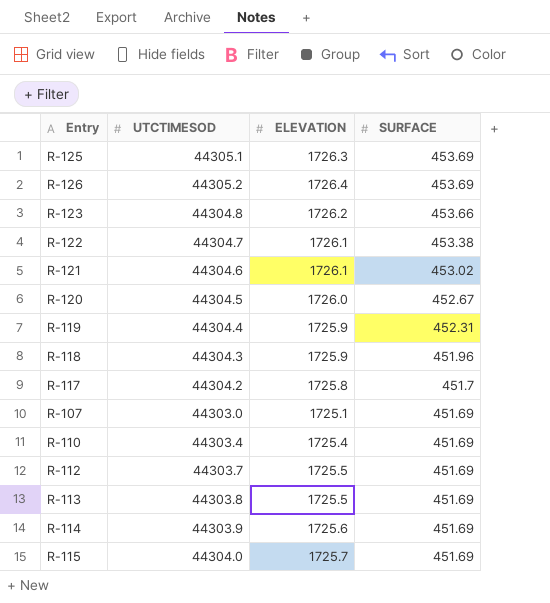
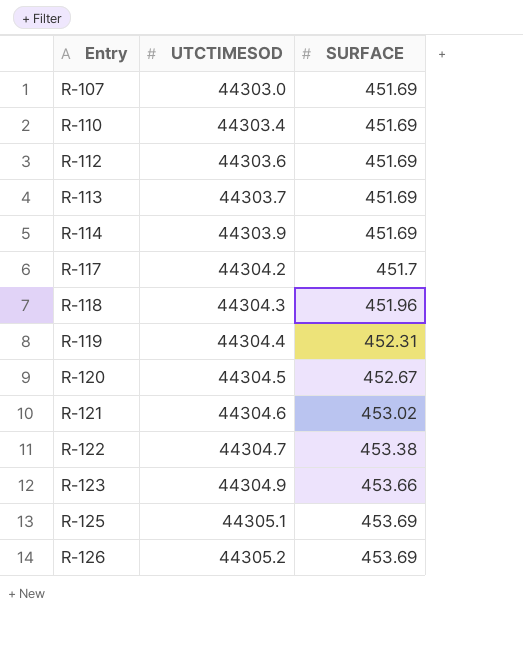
row order: SURFACE descending -> Entry ascending
column ELEVATION | position: 3 -> none
row R-115: 44304.0 | 1725.7 | 451.69 -> none
R-112 | UTCTIMESOD: 44303.7 -> 44303.6
R-113 | UTCTIMESOD: 44303.8 -> 44303.7
R-123 | UTCTIMESOD: 44304.8 -> 44304.9

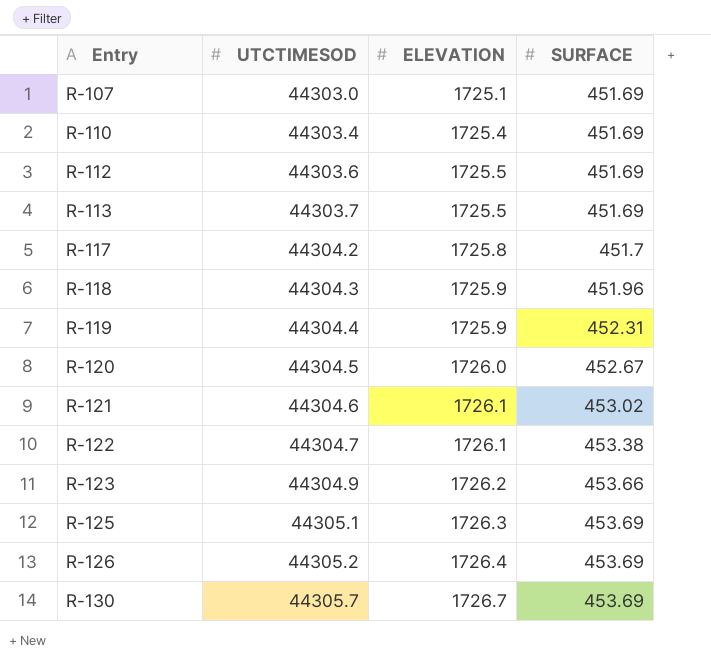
column ELEVATION | position: none -> 3
row R-114: 44303.9 | 451.69 -> none
row R-130: none -> 44305.7 | 1726.7 | 453.69

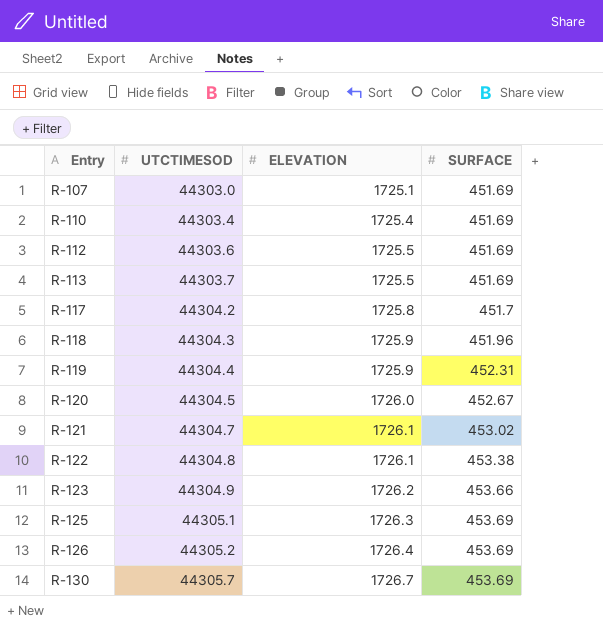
R-121 | UTCTIMESOD: 44304.6 -> 44304.7
R-122 | UTCTIMESOD: 44304.7 -> 44304.8

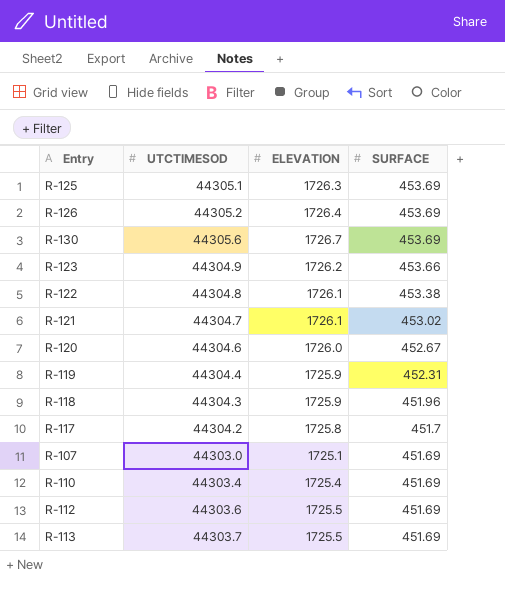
row order: Entry ascending -> SURFACE descending
R-130 | UTCTIMESOD: 44305.7 -> 44305.6
R-120 | UTCTIMESOD: 44304.5 -> 44304.6

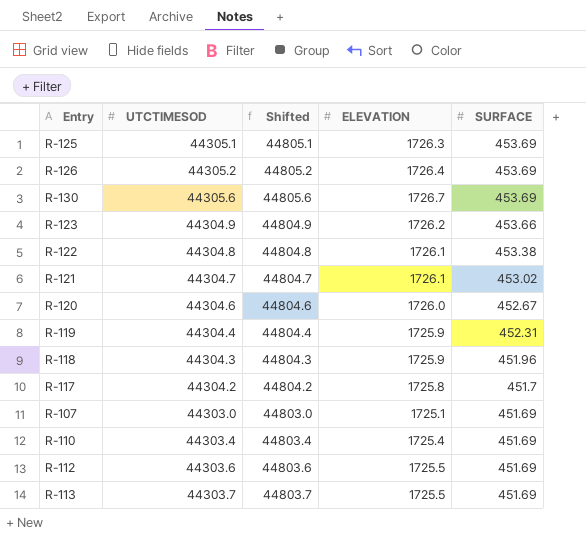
column Shifted | formula: none -> [UTCTIMESOD] + 500

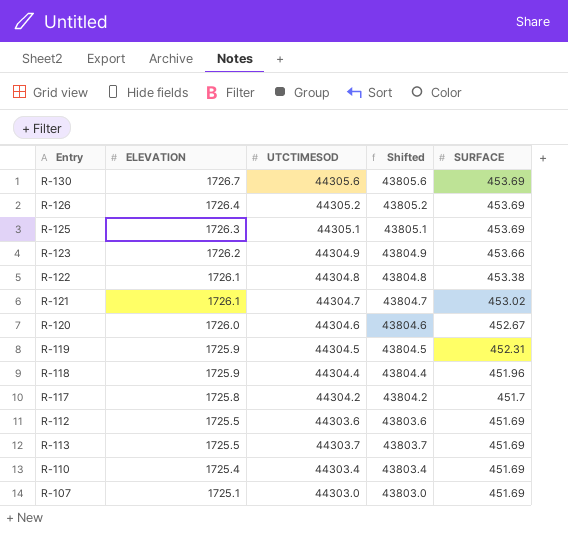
row order: SURFACE descending -> ELEVATION descending
column ELEVATION | position: 4 -> 2
column Shifted | formula: [UTCTIMESOD] + 500 -> [UTCTIMESOD] - 500
R-119 | UTCTIMESOD: 44304.4 -> 44304.5
R-118 | UTCTIMESOD: 44304.3 -> 44304.4

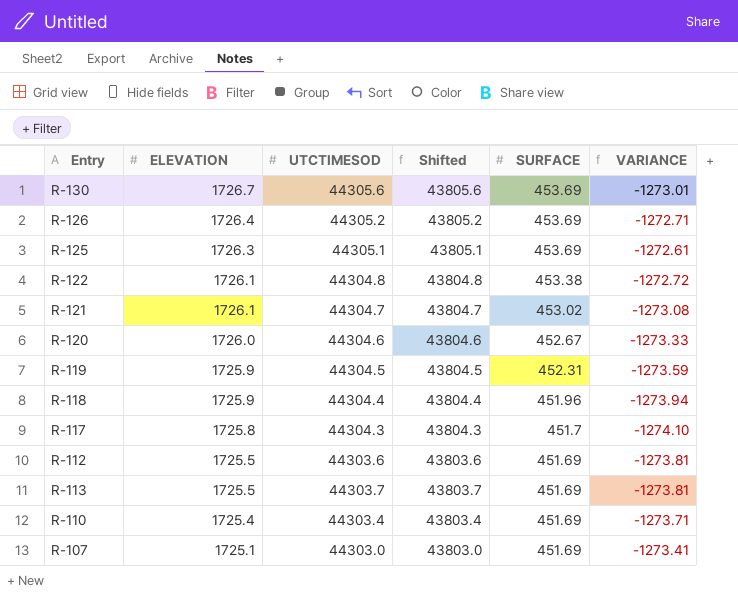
column VARIANCE | formula: none -> [SURFACE] - [ELEVATION]
row R-123: 1726.2 | 44304.9 | 43804.9 | 453.66 -> none
R-117 | UTCTIMESOD: 44304.2 -> 44304.3
R-117 | Shifted: 43804.2 -> 43804.3

